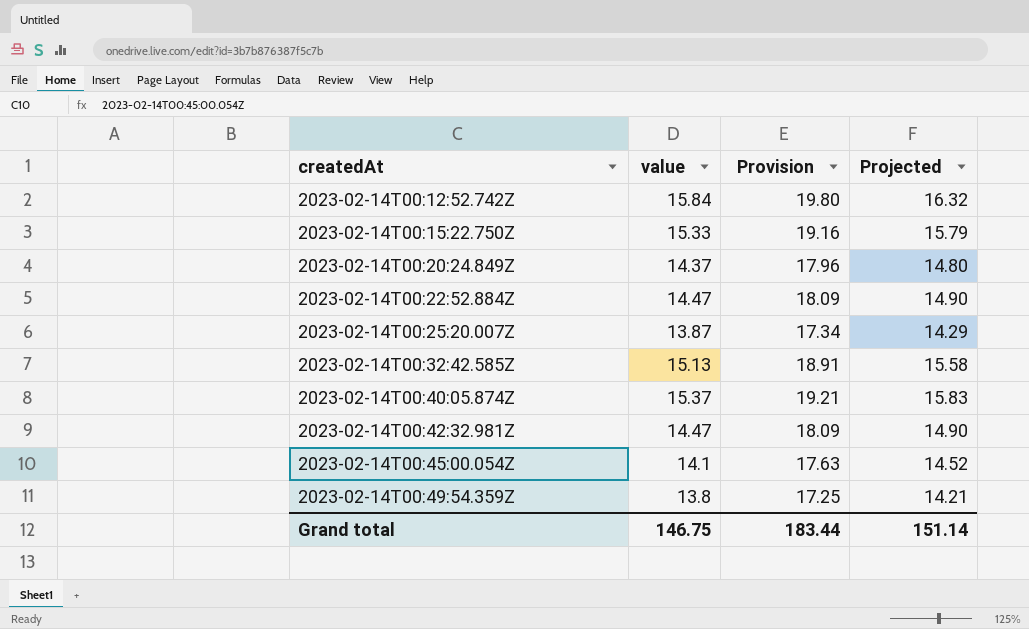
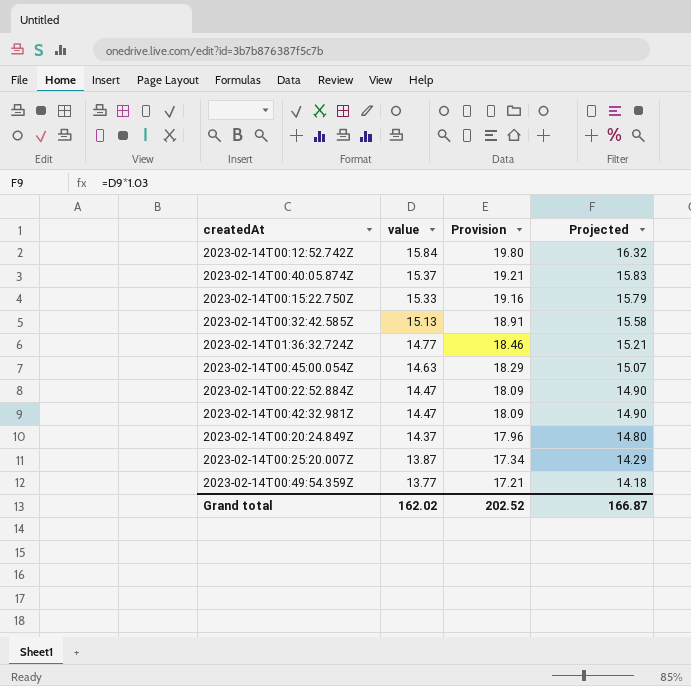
row order: createdAt ascending -> value descending
row 2023-02-14T01:36:32.724Z: none -> 14.77 | 18.46 | 15.21
2023-02-14T00:45:00.054Z | value: 14.1 -> 14.63
2023-02-14T00:45:00.054Z | Provision: 17.63 -> 18.29
2023-02-14T00:45:00.054Z | Projected: 14.52 -> 15.07
2023-02-14T00:49:54.359Z | value: 13.8 -> 13.77
2023-02-14T00:49:54.359Z | Provision: 17.25 -> 17.21
2023-02-14T00:49:54.359Z | Projected: 14.21 -> 14.18
Grand total | value: 146.75 -> 162.02
Grand total | Provision: 183.44 -> 202.52
Grand total | Projected: 151.14 -> 166.87

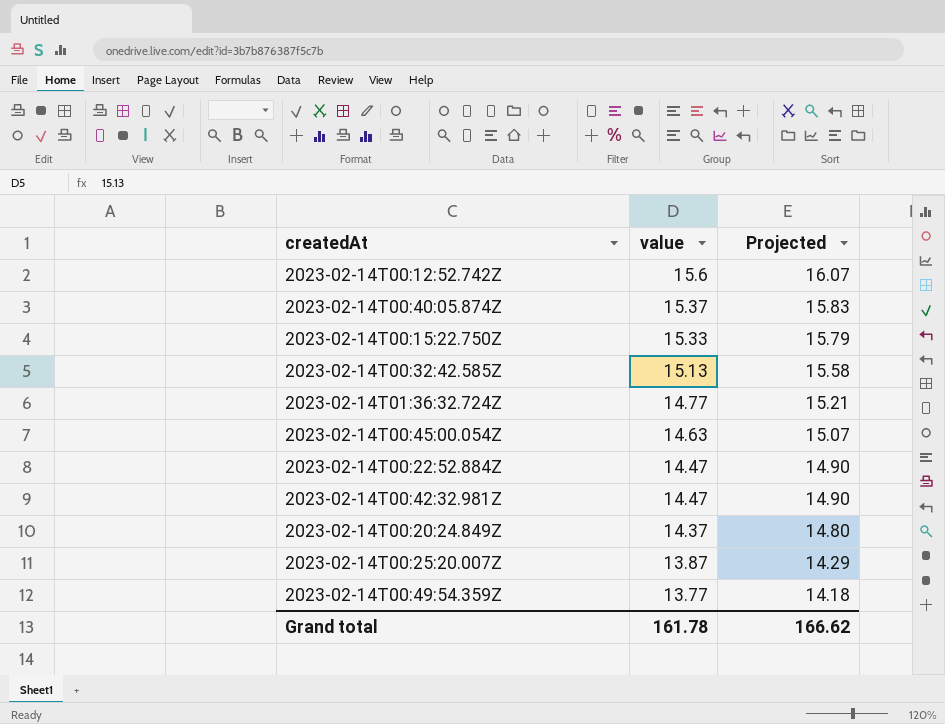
column Provision | formula: [value] * 1.25 -> none
2023-02-14T00:12:52.742Z | value: 15.84 -> 15.6
2023-02-14T00:12:52.742Z | Projected: 16.32 -> 16.07
Grand total | value: 162.02 -> 161.78
Grand total | Projected: 166.87 -> 166.62

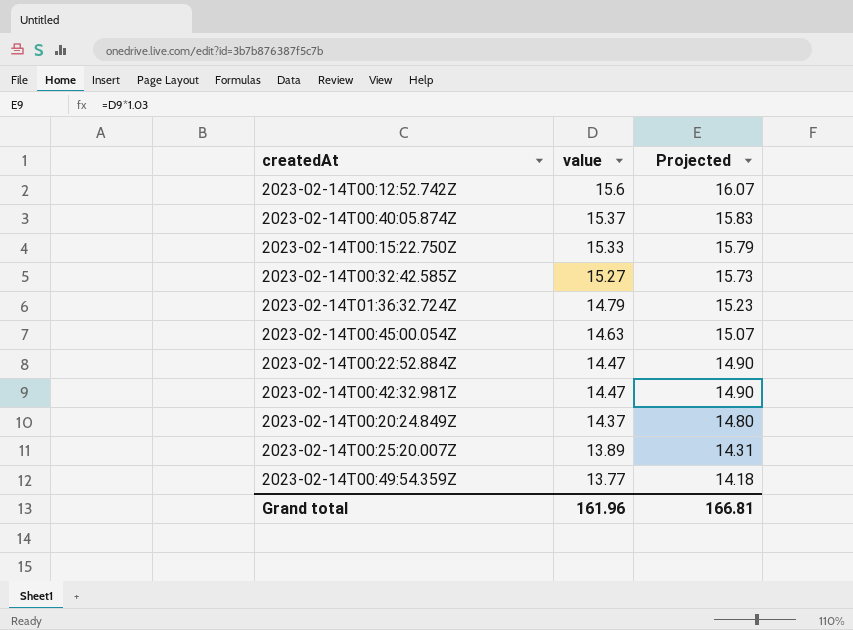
2023-02-14T00:32:42.585Z | value: 15.13 -> 15.27
2023-02-14T00:32:42.585Z | Projected: 15.58 -> 15.73
2023-02-14T01:36:32.724Z | value: 14.77 -> 14.79
2023-02-14T01:36:32.724Z | Projected: 15.21 -> 15.23
2023-02-14T00:25:20.007Z | value: 13.87 -> 13.89
2023-02-14T00:25:20.007Z | Projected: 14.29 -> 14.31
Grand total | value: 161.78 -> 161.96
Grand total | Projected: 166.62 -> 166.81

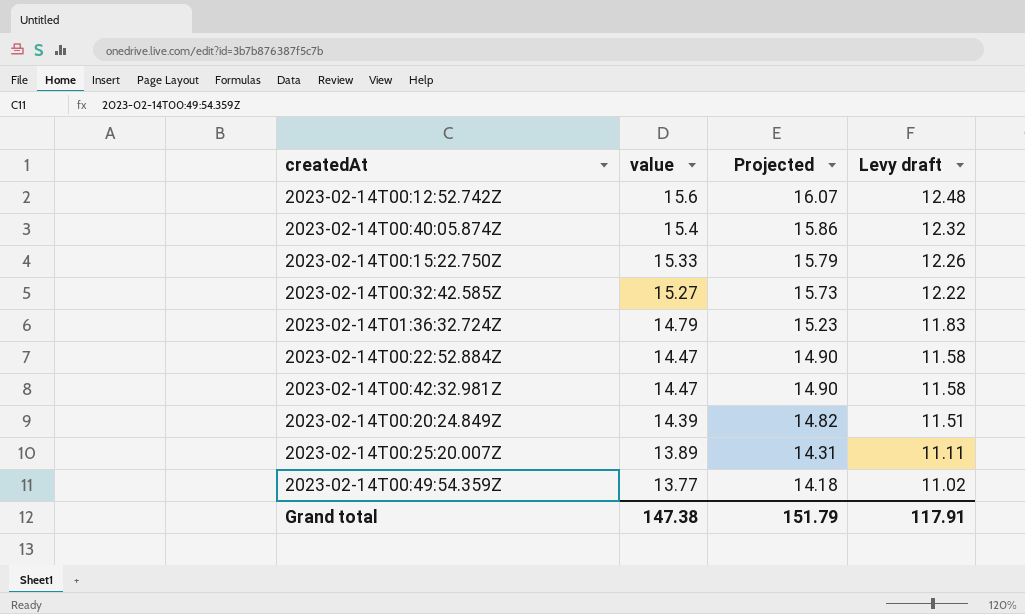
column Levy draft | formula: none -> [value] * 0.8
row 2023-02-14T00:45:00.054Z: 14.63 | 15.07 -> none
2023-02-14T00:40:05.874Z | value: 15.37 -> 15.4
2023-02-14T00:40:05.874Z | Projected: 15.83 -> 15.86
2023-02-14T00:20:24.849Z | value: 14.37 -> 14.39
2023-02-14T00:20:24.849Z | Projected: 14.80 -> 14.82
Grand total | value: 161.96 -> 147.38
Grand total | Projected: 166.81 -> 151.79

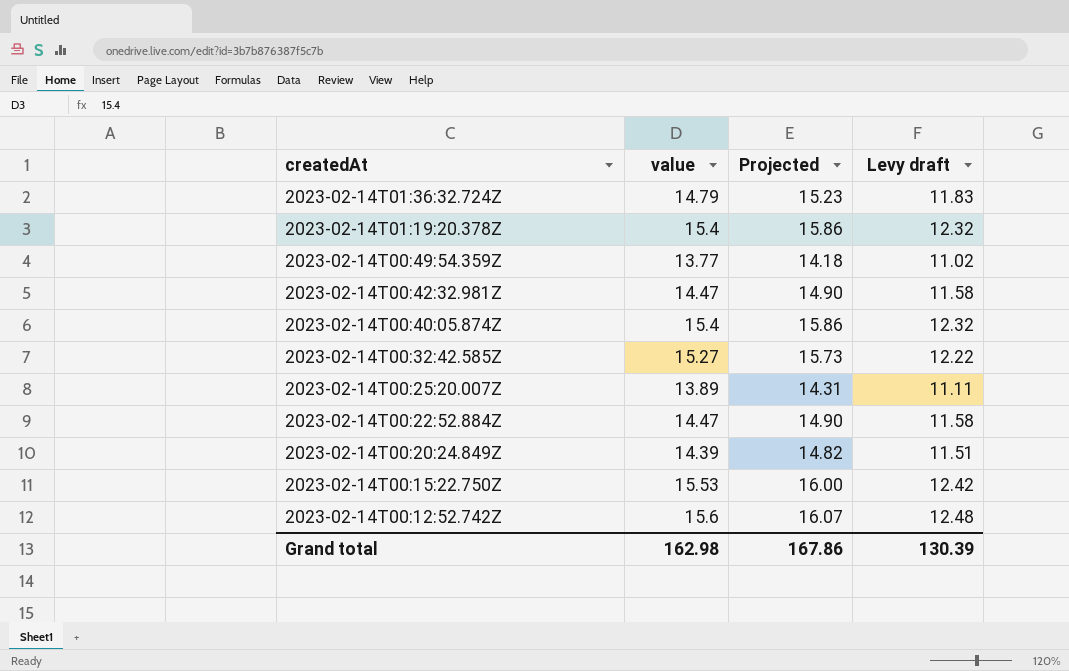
row order: value descending -> createdAt descending
row 2023-02-14T01:19:20.378Z: none -> 15.4 | 15.86 | 12.32
2023-02-14T00:15:22.750Z | value: 15.33 -> 15.53
2023-02-14T00:15:22.750Z | Projected: 15.79 -> 16.00
2023-02-14T00:15:22.750Z | Levy draft: 12.26 -> 12.42
Grand total | value: 147.38 -> 162.98
Grand total | Projected: 151.79 -> 167.86
Grand total | Levy draft: 117.91 -> 130.39

